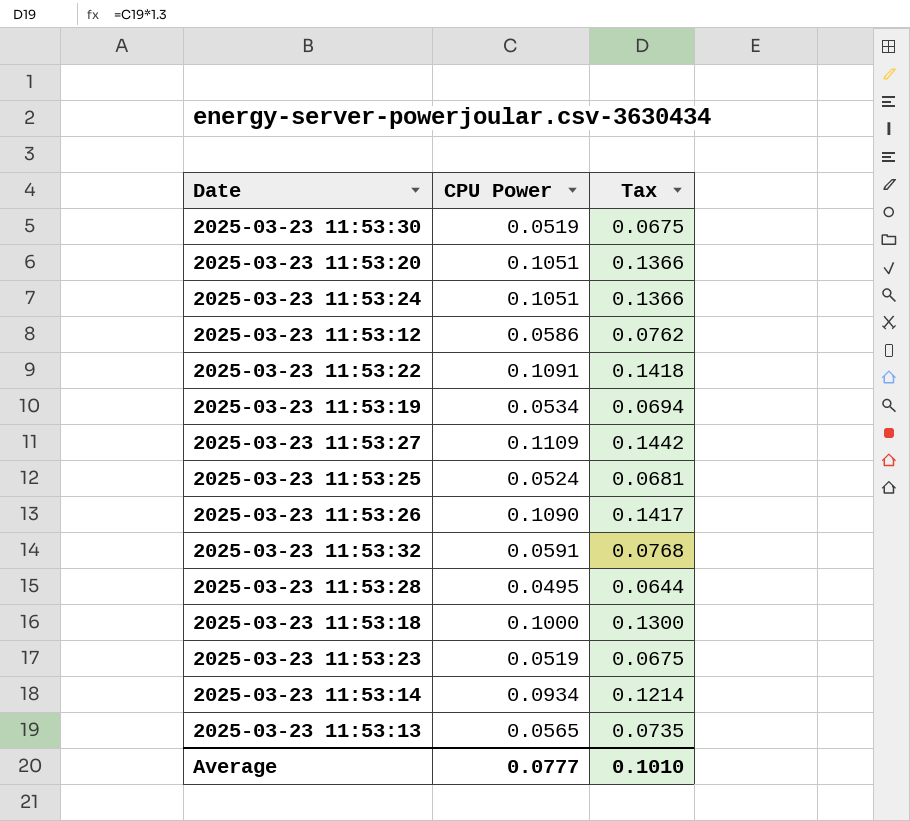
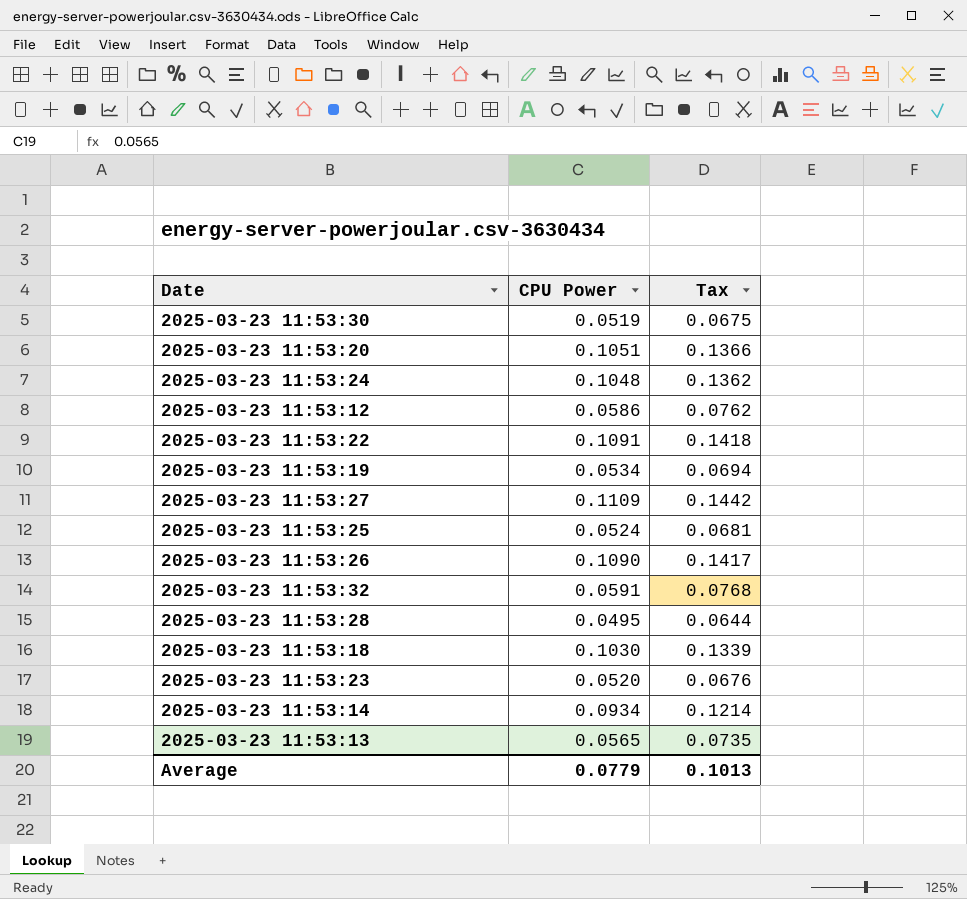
2025-03-23 11:53:24 | CPU Power: 0.1051 -> 0.1048
2025-03-23 11:53:24 | Tax: 0.1366 -> 0.1362
2025-03-23 11:53:18 | CPU Power: 0.1000 -> 0.1030
2025-03-23 11:53:18 | Tax: 0.1300 -> 0.1339
2025-03-23 11:53:23 | CPU Power: 0.0519 -> 0.0520
2025-03-23 11:53:23 | Tax: 0.0675 -> 0.0676
Average | CPU Power: 0.0777 -> 0.0779
Average | Tax: 0.1010 -> 0.1013

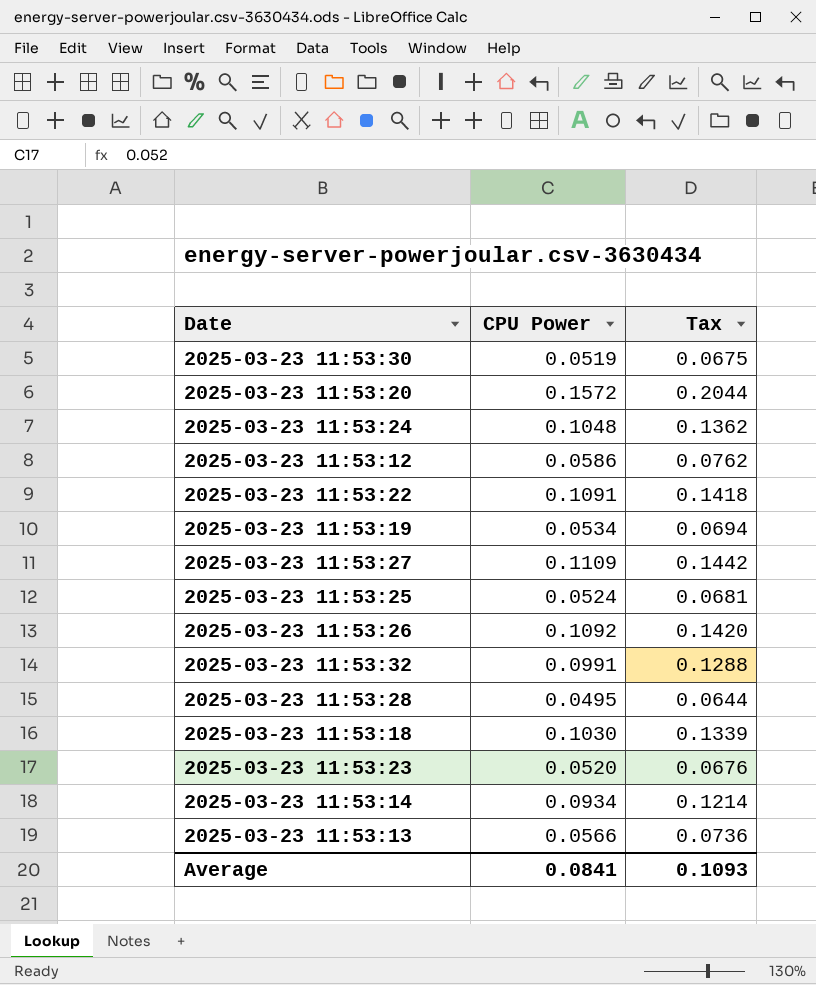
2025-03-23 11:53:20 | CPU Power: 0.1051 -> 0.1572
2025-03-23 11:53:20 | Tax: 0.1366 -> 0.2044
2025-03-23 11:53:26 | CPU Power: 0.1090 -> 0.1092
2025-03-23 11:53:26 | Tax: 0.1417 -> 0.1420
2025-03-23 11:53:32 | CPU Power: 0.0591 -> 0.0991
2025-03-23 11:53:32 | Tax: 0.0768 -> 0.1288
2025-03-23 11:53:13 | CPU Power: 0.0565 -> 0.0566
2025-03-23 11:53:13 | Tax: 0.0735 -> 0.0736
Average | CPU Power: 0.0779 -> 0.0841
Average | Tax: 0.1013 -> 0.1093

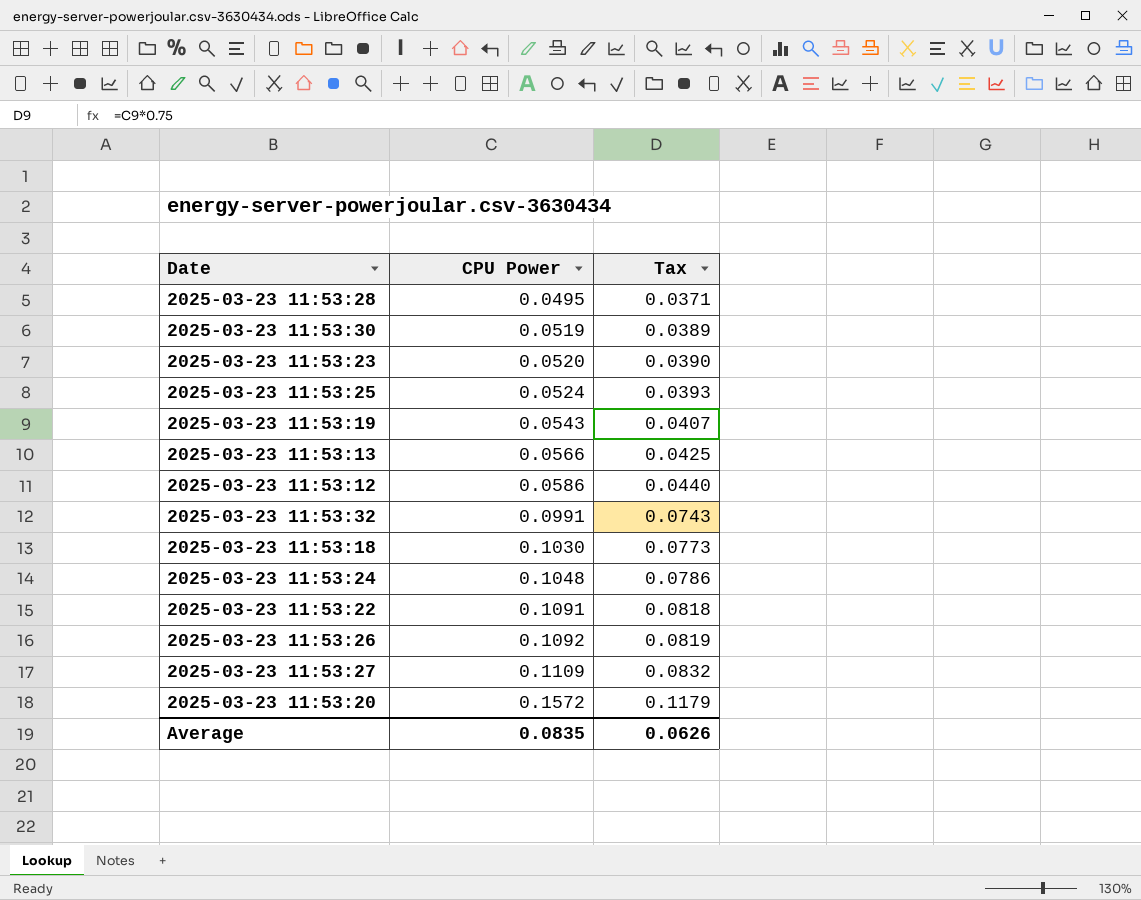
row order: none -> CPU Power ascending
column Tax | formula: [CPU Power] * 1.3 -> [CPU Power] * 0.75
row 2025-03-23 11:53:14: 0.0934 | 0.1214 -> none
2025-03-23 11:53:19 | CPU Power: 0.0534 -> 0.0543
Average | CPU Power: 0.0841 -> 0.0835
Average | Tax: 0.1093 -> 0.0626

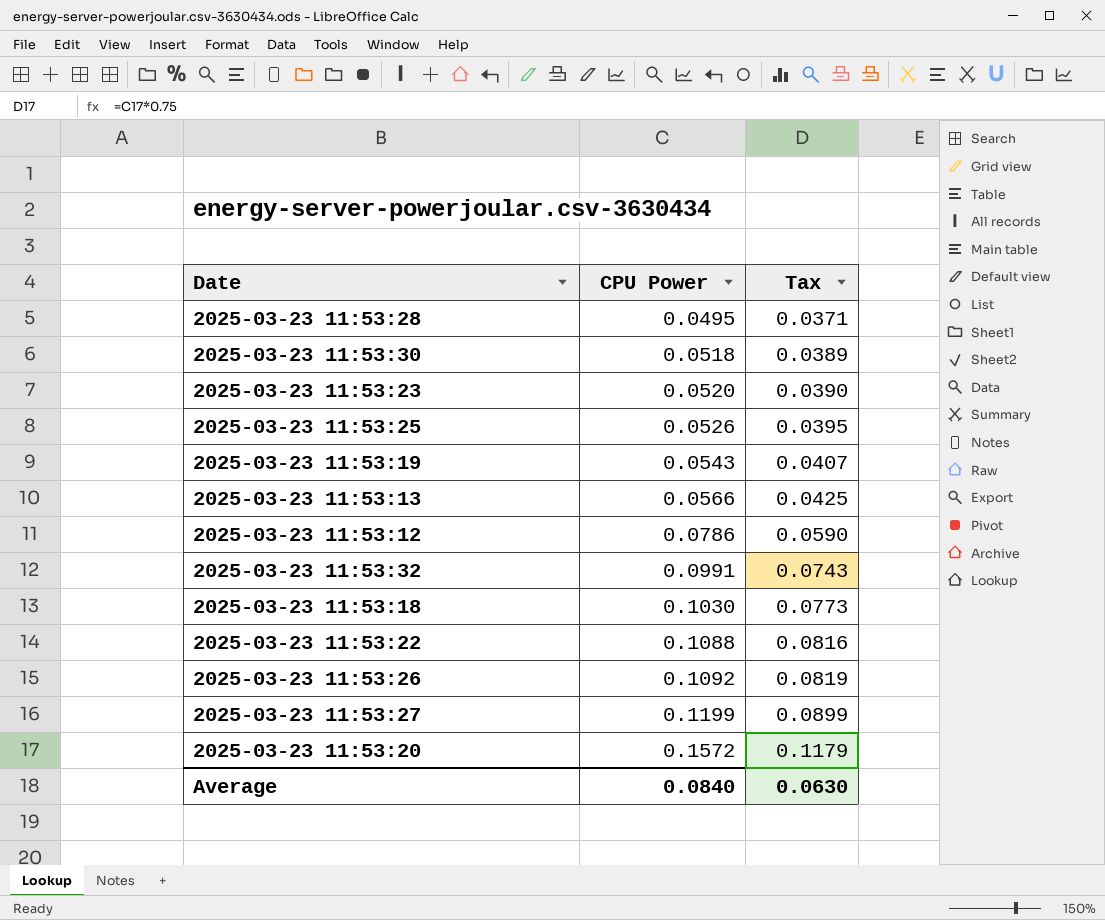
row 2025-03-23 11:53:24: 0.1048 | 0.0786 -> none
2025-03-23 11:53:30 | CPU Power: 0.0519 -> 0.0518
2025-03-23 11:53:25 | CPU Power: 0.0524 -> 0.0526
2025-03-23 11:53:25 | Tax: 0.0393 -> 0.0395
2025-03-23 11:53:12 | CPU Power: 0.0586 -> 0.0786
2025-03-23 11:53:12 | Tax: 0.0440 -> 0.0590
2025-03-23 11:53:22 | CPU Power: 0.1091 -> 0.1088
2025-03-23 11:53:22 | Tax: 0.0818 -> 0.0816
2025-03-23 11:53:27 | CPU Power: 0.1109 -> 0.1199
2025-03-23 11:53:27 | Tax: 0.0832 -> 0.0899
Average | CPU Power: 0.0835 -> 0.0840
Average | Tax: 0.0626 -> 0.0630

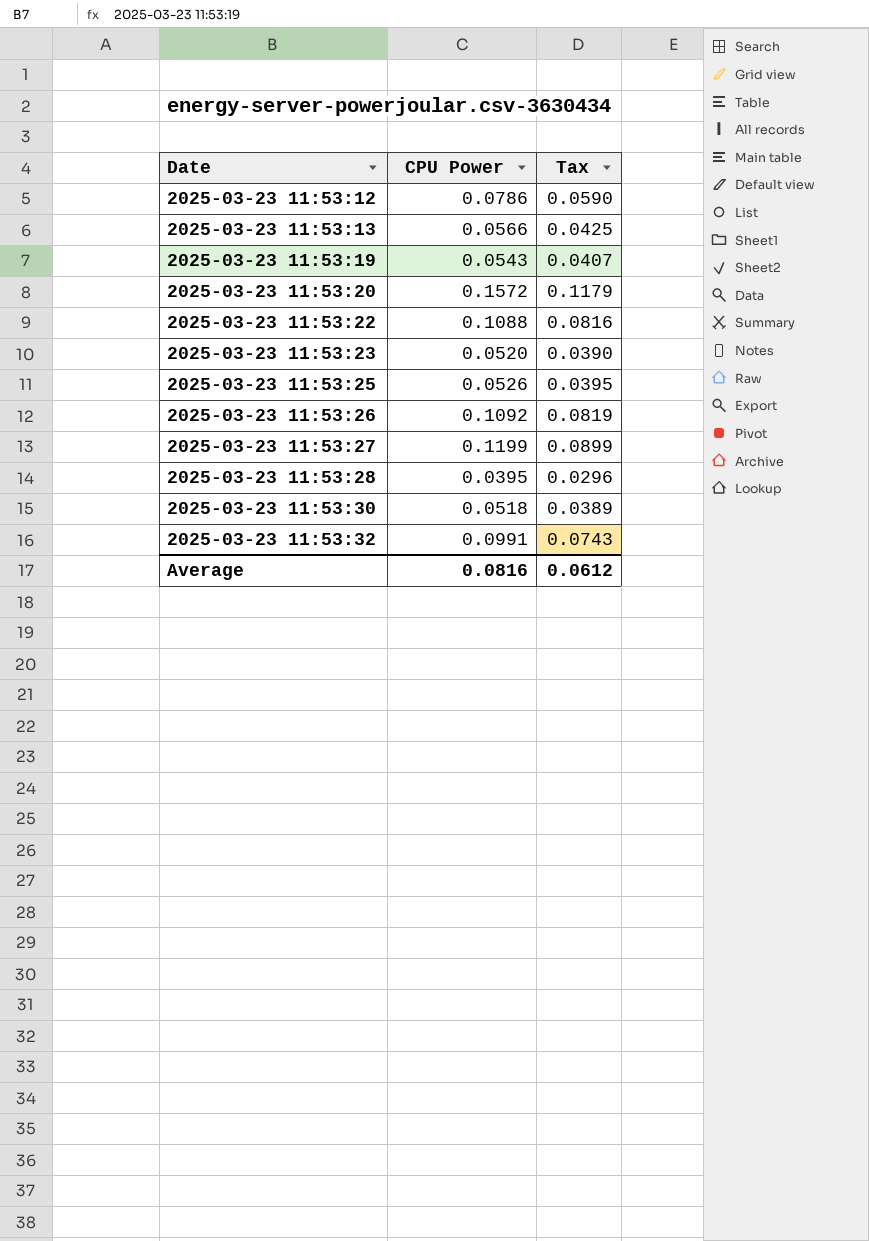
row order: CPU Power ascending -> Date ascending
row 2025-03-23 11:53:18: 0.1030 | 0.0773 -> none
2025-03-23 11:53:28 | CPU Power: 0.0495 -> 0.0395
2025-03-23 11:53:28 | Tax: 0.0371 -> 0.0296
Average | CPU Power: 0.0840 -> 0.0816
Average | Tax: 0.0630 -> 0.0612

